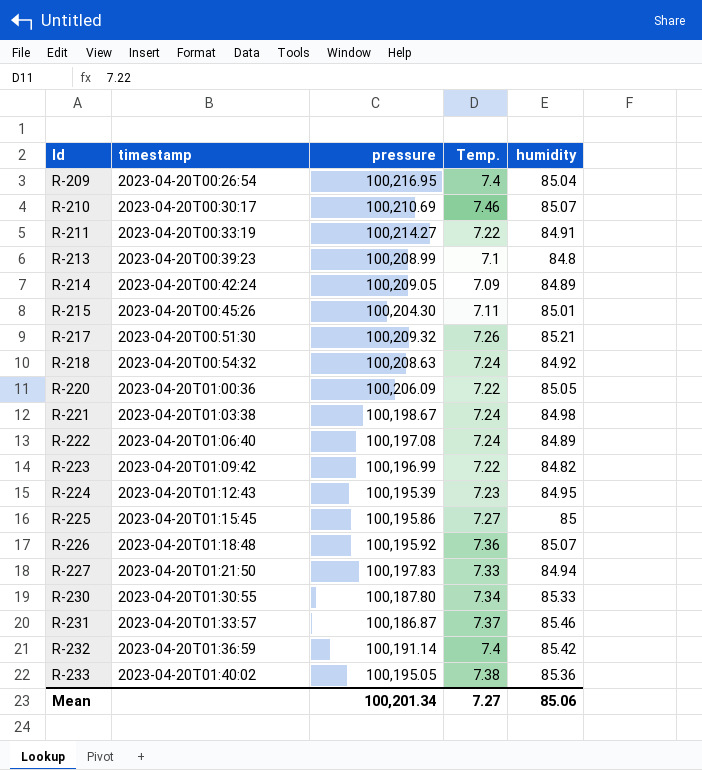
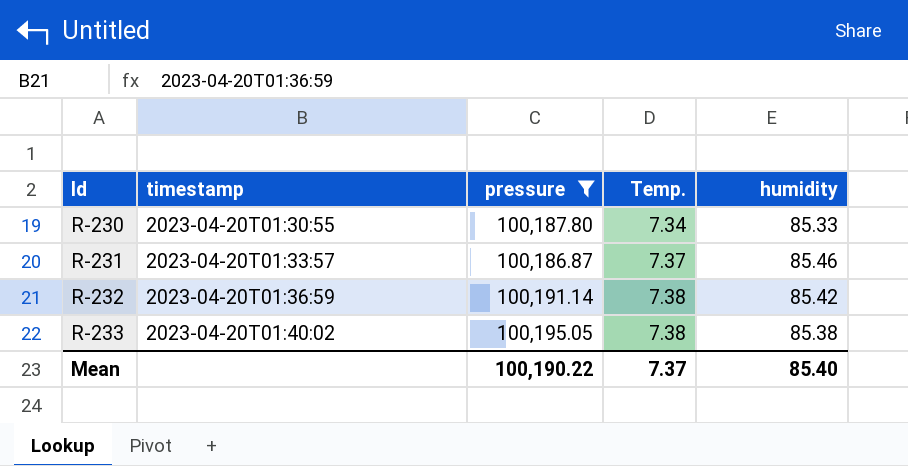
filter: none -> pressure <= 100,195.05
R-232 | Temp.: 7.4 -> 7.38
R-233 | humidity: 85.36 -> 85.38
Mean | pressure: 100,201.34 -> 100,190.22
Mean | Temp.: 7.27 -> 7.37
Mean | humidity: 85.06 -> 85.40

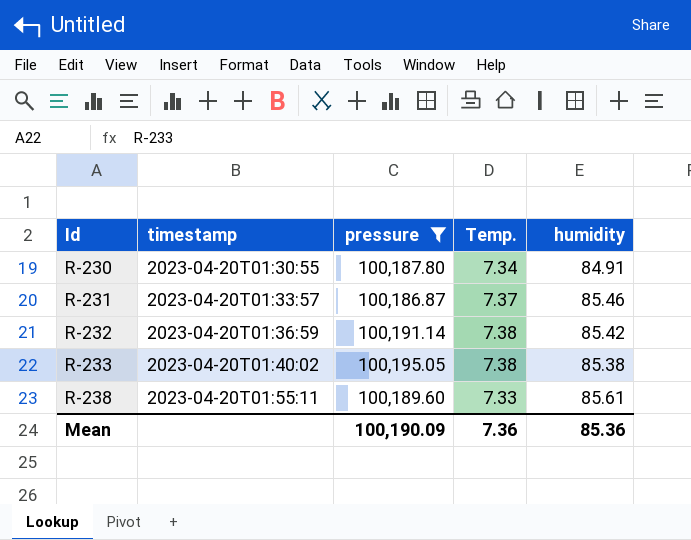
R-230 | humidity: 85.33 -> 84.91
row R-238: none -> 2023-04-20T01:55:11 | 100,189.60 | 7.33 | 85.61
Mean | pressure: 100,190.22 -> 100,190.09
Mean | Temp.: 7.37 -> 7.36
Mean | humidity: 85.40 -> 85.36

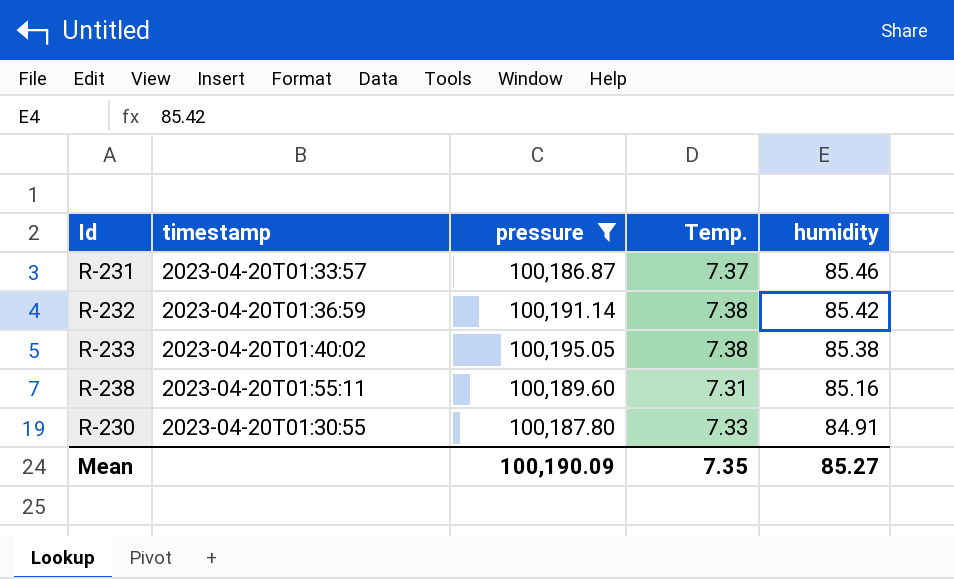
row order: Id ascending -> humidity descending
R-238 | Temp.: 7.33 -> 7.31
R-238 | humidity: 85.61 -> 85.16
R-230 | Temp.: 7.34 -> 7.33
Mean | Temp.: 7.36 -> 7.35
Mean | humidity: 85.36 -> 85.27

